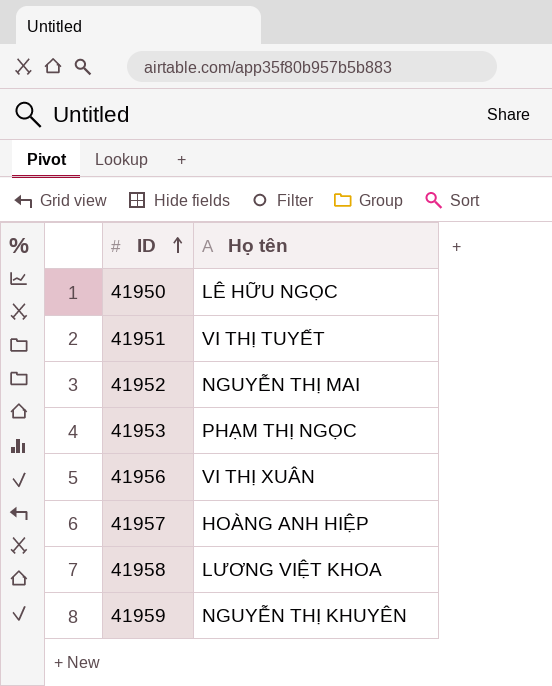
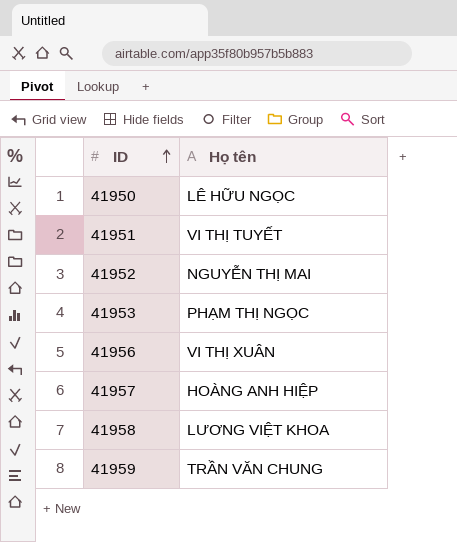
41959 | Họ tên: NGUYỄN THỊ KHUYÊN -> TRẦN VĂN CHUNG

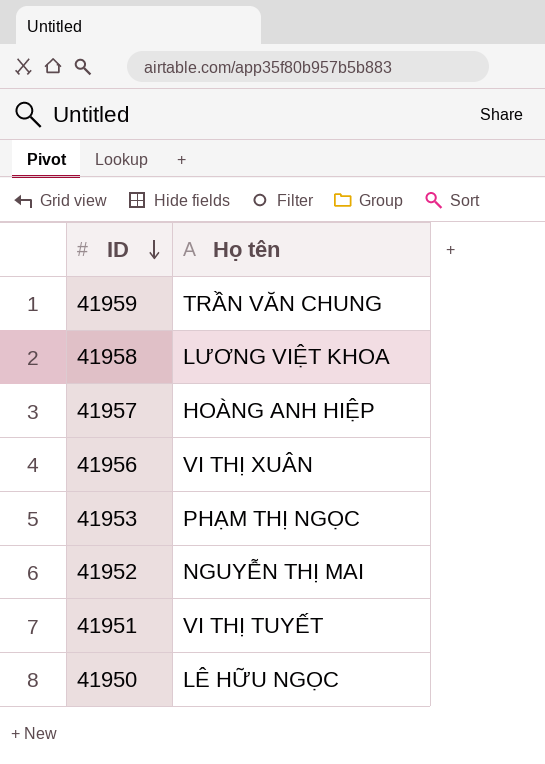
row order: ID ascending -> ID descending

